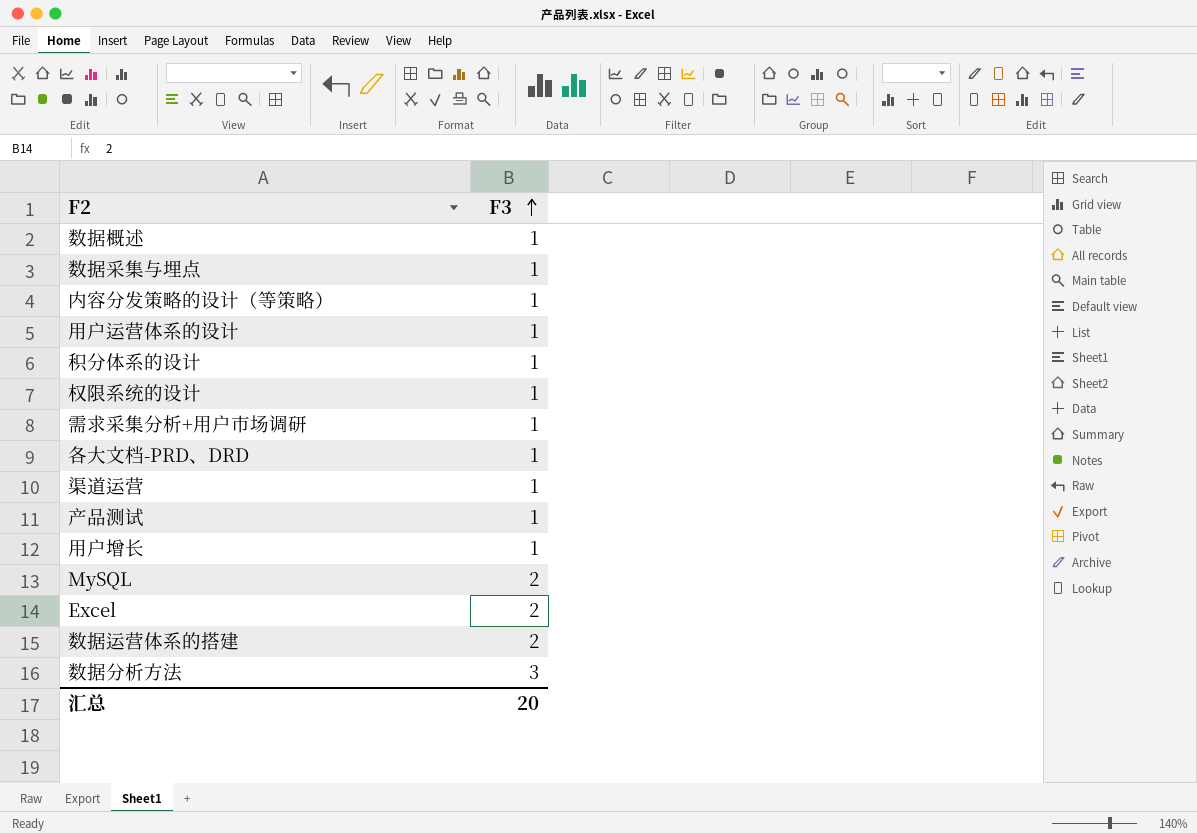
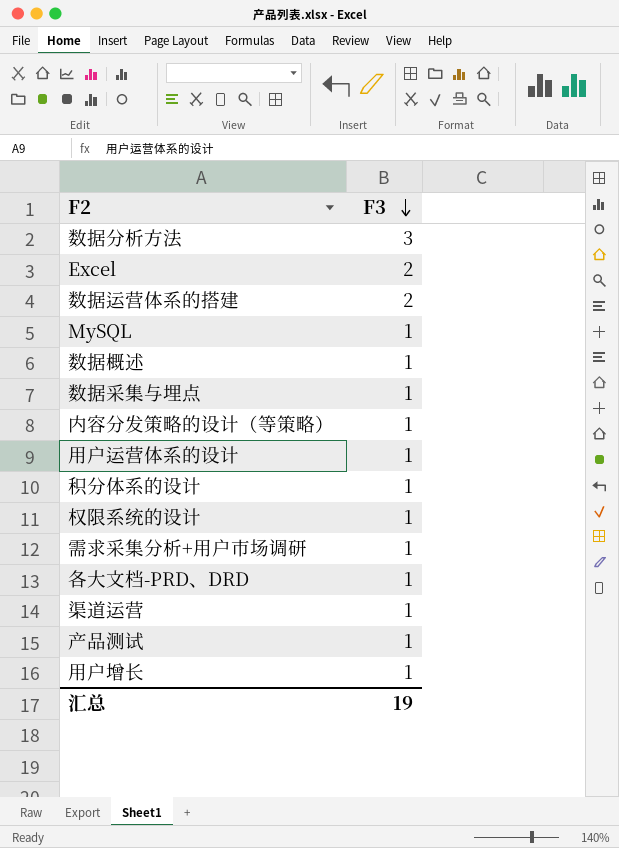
row order: F3 ascending -> F3 descending
MySQL | F3: 2 -> 1
汇总 | F3: 20 -> 19

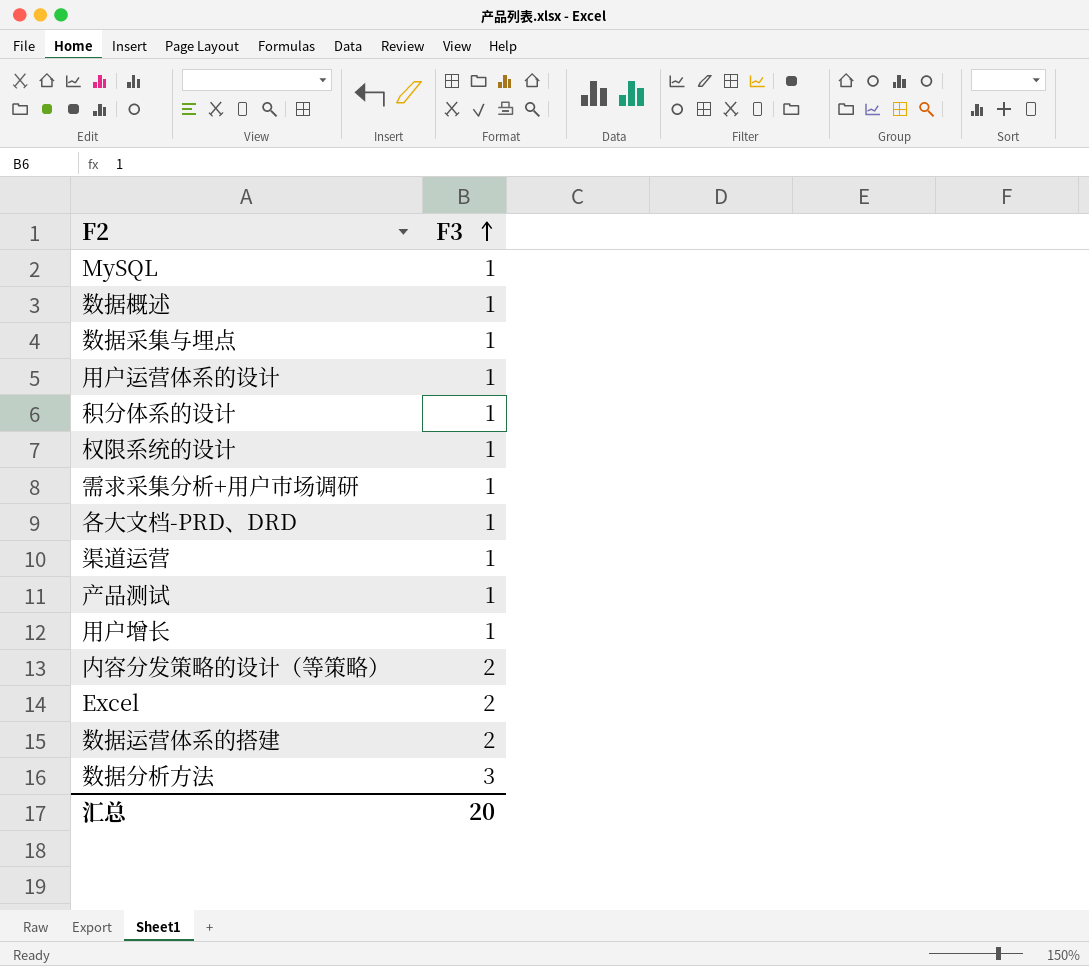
row order: F3 descending -> F3 ascending
内容分发策略的设计（等策略） | F3: 1 -> 2
汇总 | F3: 19 -> 20

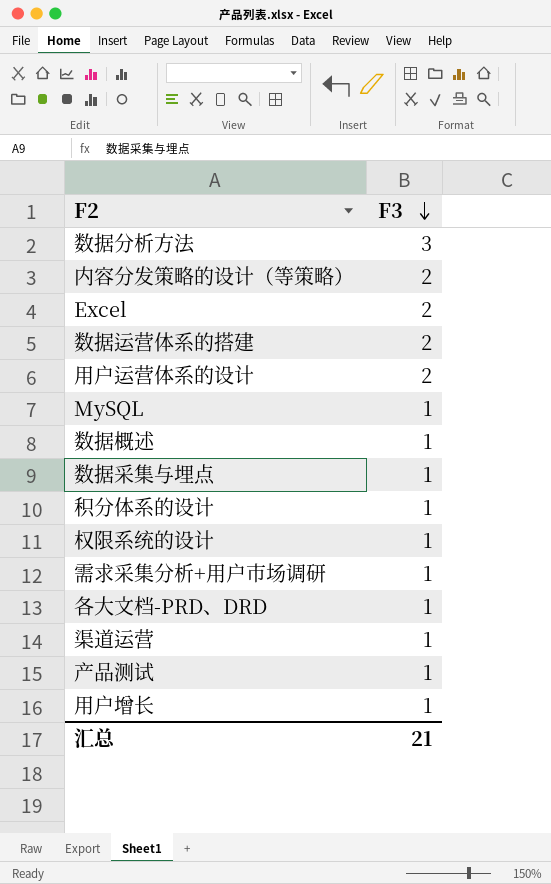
row order: F3 ascending -> F3 descending
用户运营体系的设计 | F3: 1 -> 2
汇总 | F3: 20 -> 21

